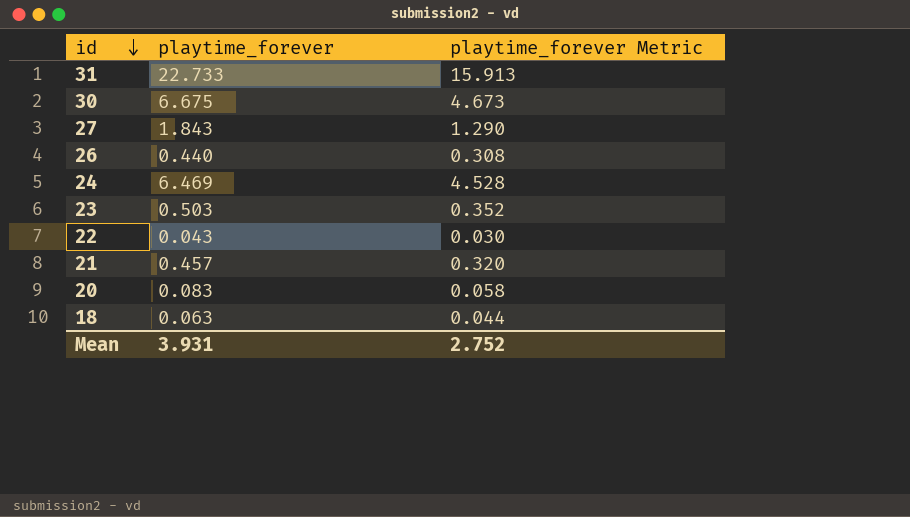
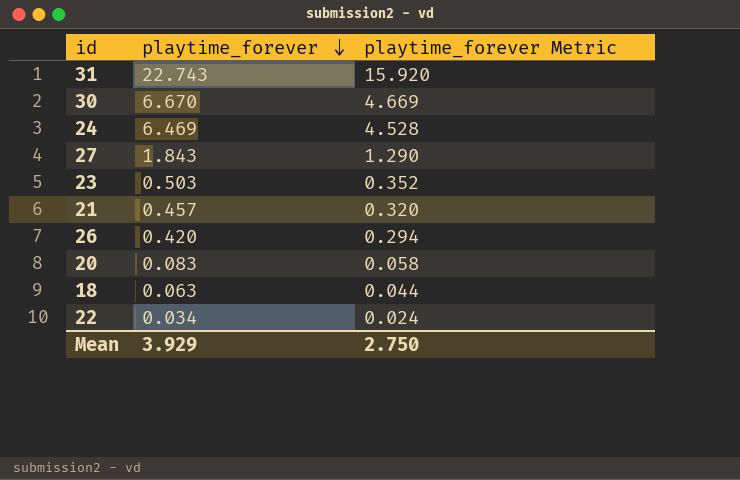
row order: id descending -> playtime_forever descending
31 | playtime_forever: 22.733 -> 22.743
31 | playtime_forever Metric: 15.913 -> 15.920
30 | playtime_forever: 6.675 -> 6.670
30 | playtime_forever Metric: 4.673 -> 4.669
26 | playtime_forever: 0.440 -> 0.420
26 | playtime_forever Metric: 0.308 -> 0.294
22 | playtime_forever: 0.043 -> 0.034
22 | playtime_forever Metric: 0.030 -> 0.024
Mean | playtime_forever: 3.931 -> 3.929
Mean | playtime_forever Metric: 2.752 -> 2.750

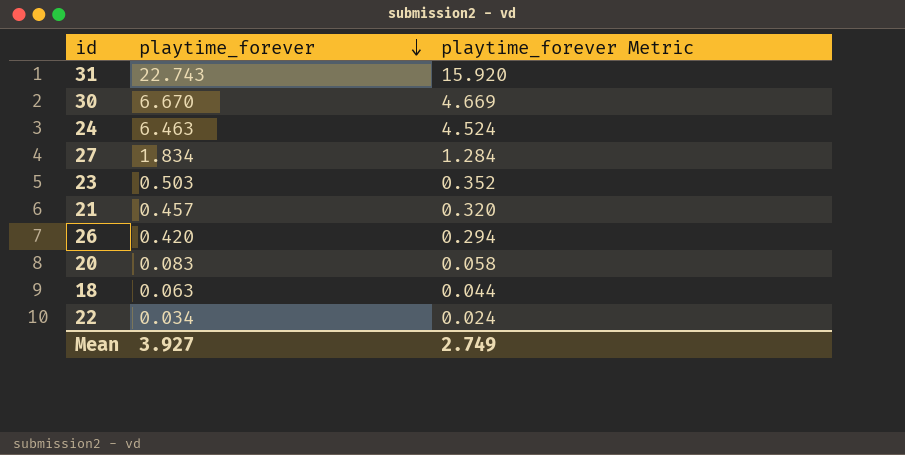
24 | playtime_forever: 6.469 -> 6.463
24 | playtime_forever Metric: 4.528 -> 4.524
27 | playtime_forever: 1.843 -> 1.834
27 | playtime_forever Metric: 1.290 -> 1.284
Mean | playtime_forever: 3.929 -> 3.927
Mean | playtime_forever Metric: 2.750 -> 2.749

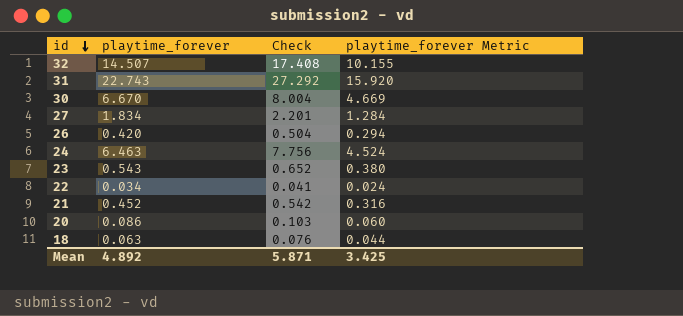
row order: playtime_forever descending -> id descending
column Check | formula: none -> [playtime_forever] * 1.2
row 32: none -> 14.507 | 17.408 | 10.155
23 | playtime_forever: 0.503 -> 0.543
23 | playtime_forever Metric: 0.352 -> 0.380
21 | playtime_forever: 0.457 -> 0.452
21 | playtime_forever Metric: 0.320 -> 0.316
20 | playtime_forever: 0.083 -> 0.086
20 | playtime_forever Metric: 0.058 -> 0.060
Mean | playtime_forever: 3.927 -> 4.892
Mean | playtime_forever Metric: 2.749 -> 3.425

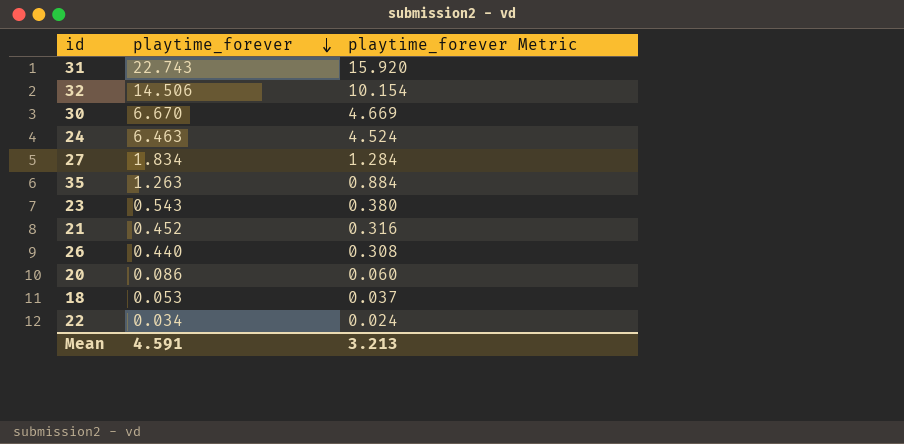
row order: id descending -> playtime_forever descending
column Check | formula: [playtime_forever] * 1.2 -> none
32 | playtime_forever: 14.507 -> 14.506
32 | playtime_forever Metric: 10.155 -> 10.154
row 35: none -> 1.263 | 0.884
26 | playtime_forever: 0.420 -> 0.440
26 | playtime_forever Metric: 0.294 -> 0.308
18 | playtime_forever: 0.063 -> 0.053
18 | playtime_forever Metric: 0.044 -> 0.037
Mean | playtime_forever: 4.892 -> 4.591
Mean | playtime_forever Metric: 3.425 -> 3.213

